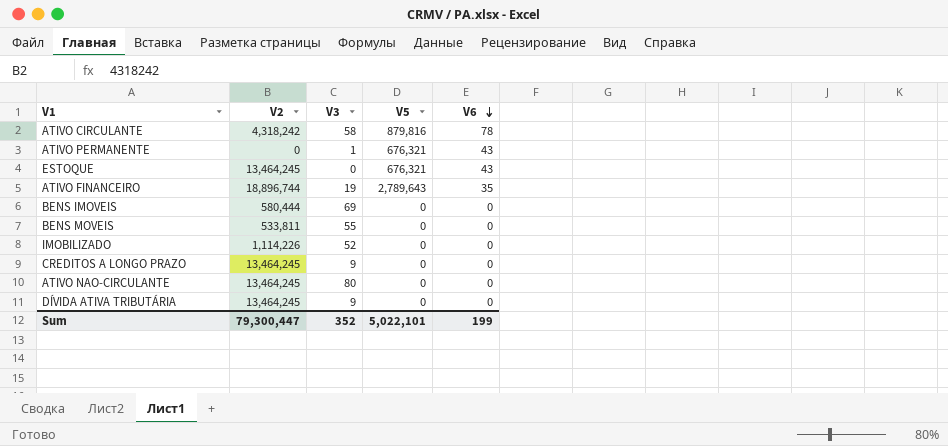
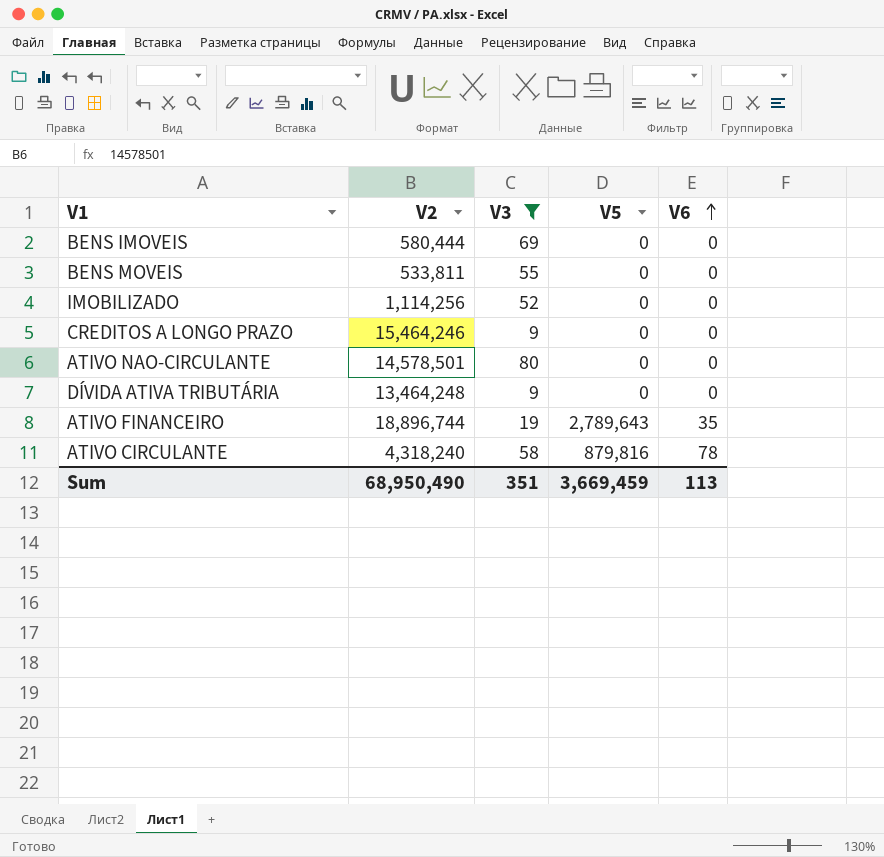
filter: none -> V3 >= 9
row order: V6 descending -> V6 ascending
IMOBILIZADO | V2: 1,114,226 -> 1,114,256
CREDITOS A LONGO PRAZO | V2: 13,464,245 -> 15,464,246
ATIVO NAO-CIRCULANTE | V2: 13,464,245 -> 14,578,501
DÍVIDA ATIVA TRIBUTÁRIA | V2: 13,464,245 -> 13,464,248
ATIVO CIRCULANTE | V2: 4,318,242 -> 4,318,240
Sum | V2: 79,300,447 -> 68,950,490
Sum | V3: 352 -> 351
Sum | V5: 5,022,101 -> 3,669,459
Sum | V6: 199 -> 113

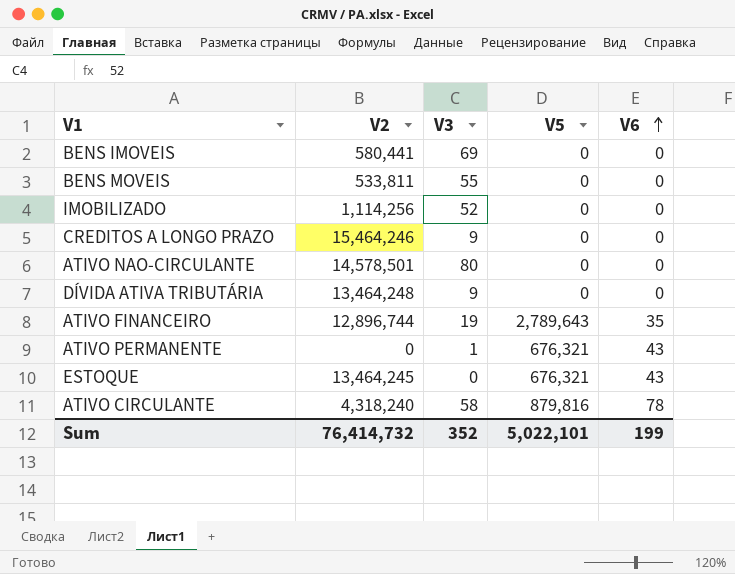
filter: V3 >= 9 -> none
BENS IMOVEIS | V2: 580,444 -> 580,441
ATIVO FINANCEIRO | V2: 18,896,744 -> 12,896,744
Sum | V2: 68,950,490 -> 76,414,732
Sum | V3: 351 -> 352
Sum | V5: 3,669,459 -> 5,022,101
Sum | V6: 113 -> 199

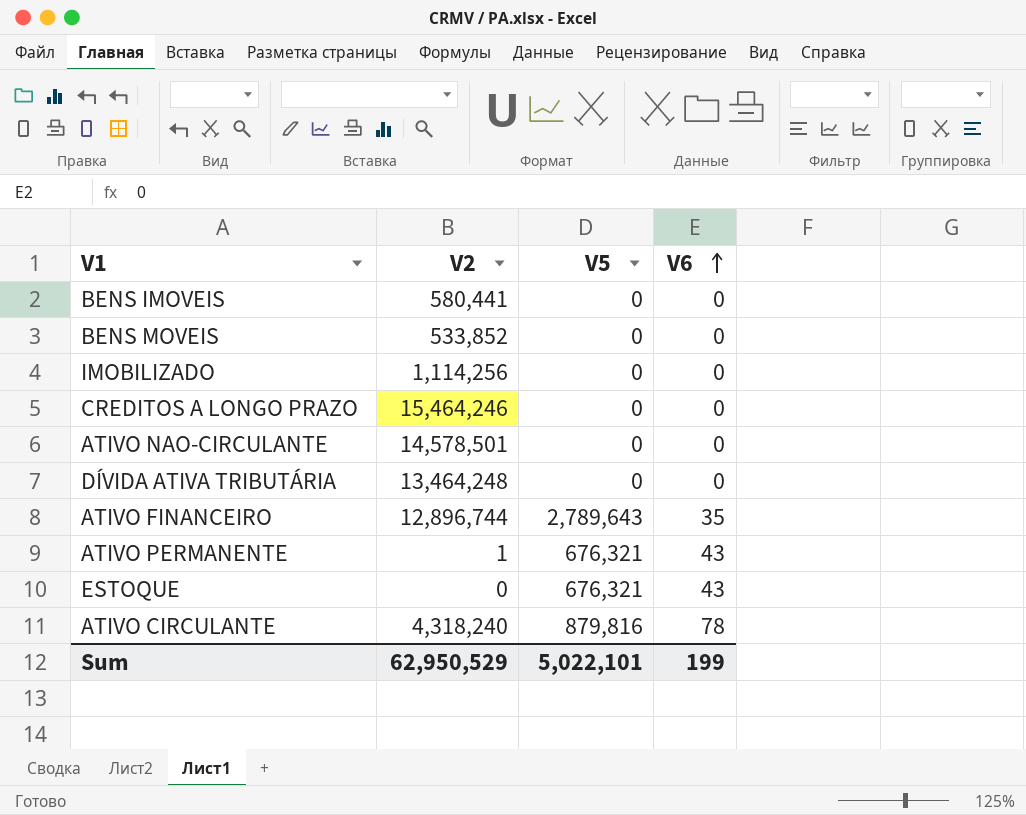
column V3 | position: 3 -> none
BENS MOVEIS | V2: 533,811 -> 533,852
ATIVO PERMANENTE | V2: 0 -> 1
ESTOQUE | V2: 13,464,245 -> 0
Sum | V2: 76,414,732 -> 62,950,529

